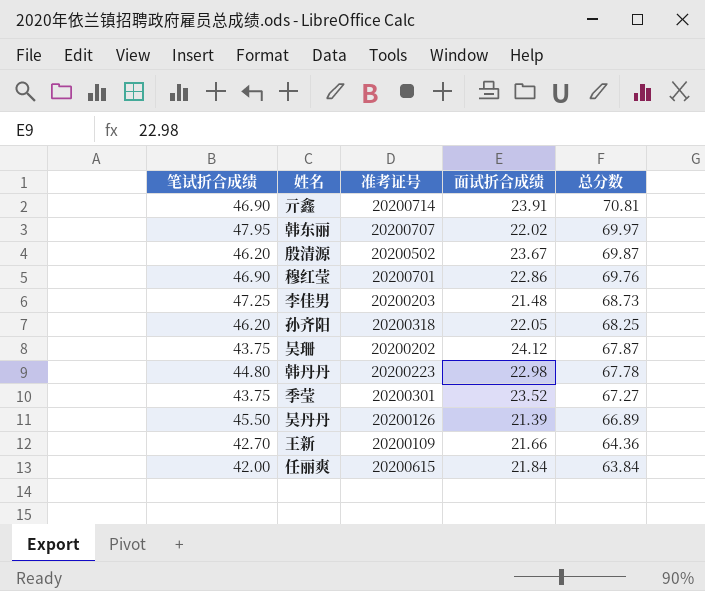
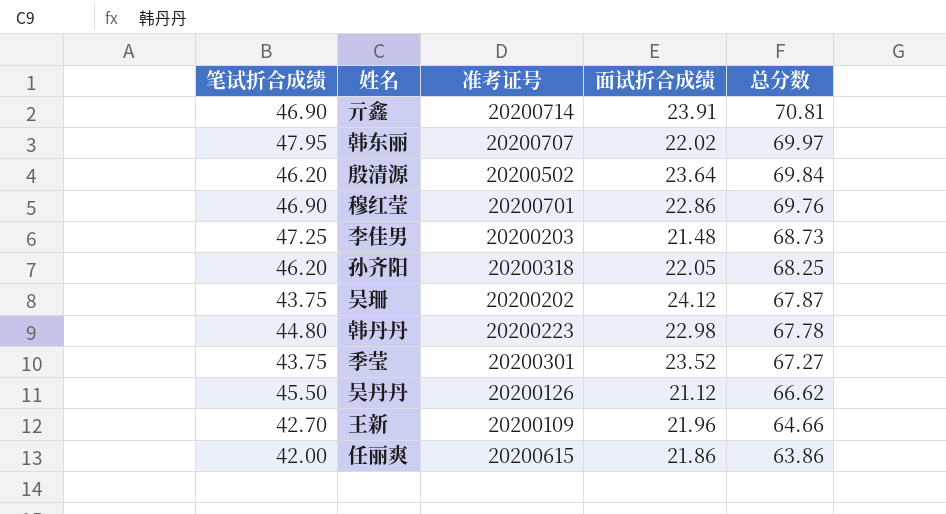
殷清源 | 面试折合成绩: 23.67 -> 23.64
殷清源 | 总分数: 69.87 -> 69.84
吴丹丹 | 面试折合成绩: 21.39 -> 21.12
吴丹丹 | 总分数: 66.89 -> 66.62
王新 | 面试折合成绩: 21.66 -> 21.96
王新 | 总分数: 64.36 -> 64.66
任丽爽 | 面试折合成绩: 21.84 -> 21.86
任丽爽 | 总分数: 63.84 -> 63.86

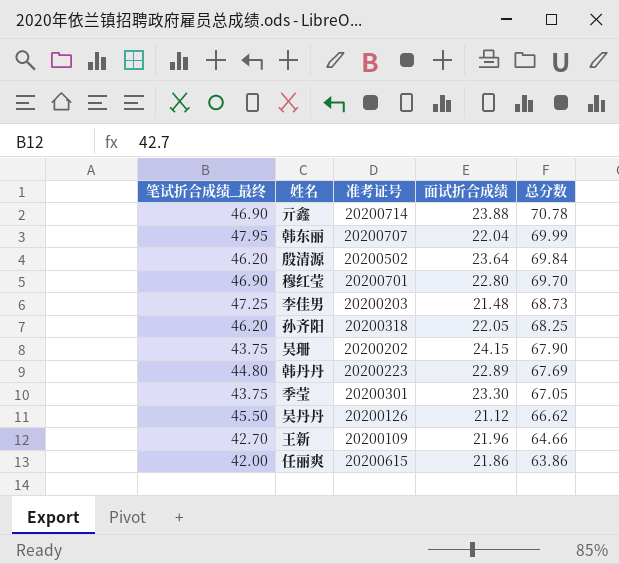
column name: 笔试折合成绩 -> 笔试折合成绩_最终
亓鑫 | 面试折合成绩: 23.91 -> 23.88
亓鑫 | 总分数: 70.81 -> 70.78
韩东丽 | 面试折合成绩: 22.02 -> 22.04
韩东丽 | 总分数: 69.97 -> 69.99
穆红莹 | 面试折合成绩: 22.86 -> 22.80
穆红莹 | 总分数: 69.76 -> 69.70
吴珊 | 面试折合成绩: 24.12 -> 24.15
吴珊 | 总分数: 67.87 -> 67.90
韩丹丹 | 面试折合成绩: 22.98 -> 22.89
韩丹丹 | 总分数: 67.78 -> 67.69
季莹 | 面试折合成绩: 23.52 -> 23.30
季莹 | 总分数: 67.27 -> 67.05

